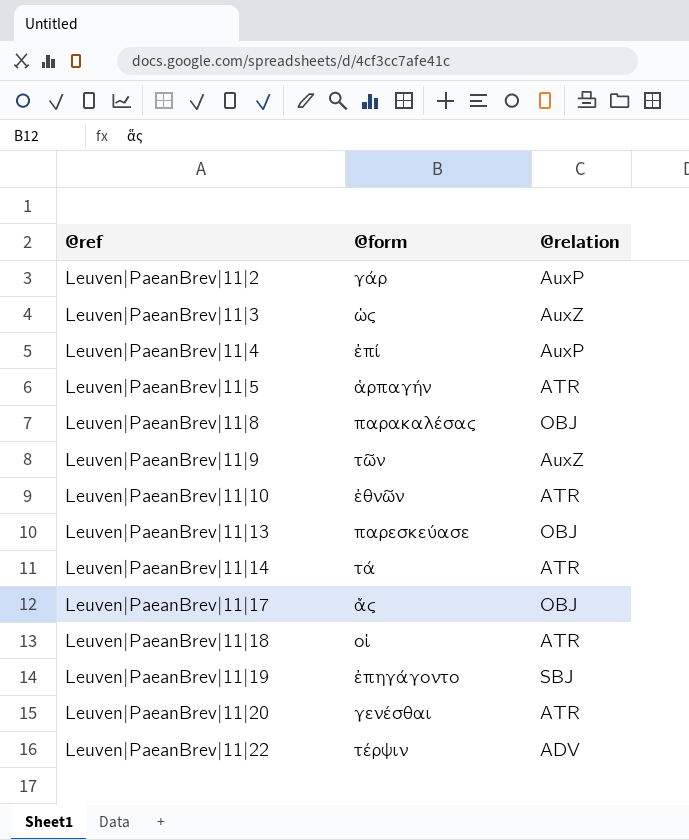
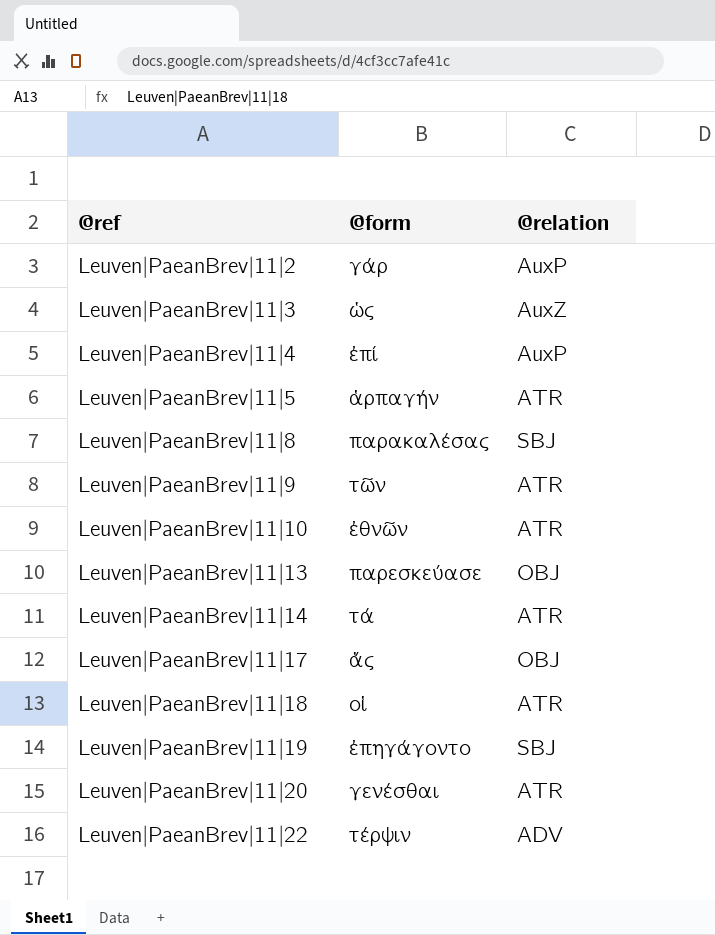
Leuven|PaeanBrev|11|8 | @relation: OBJ -> SBJ
Leuven|PaeanBrev|11|9 | @relation: AuxZ -> ATR

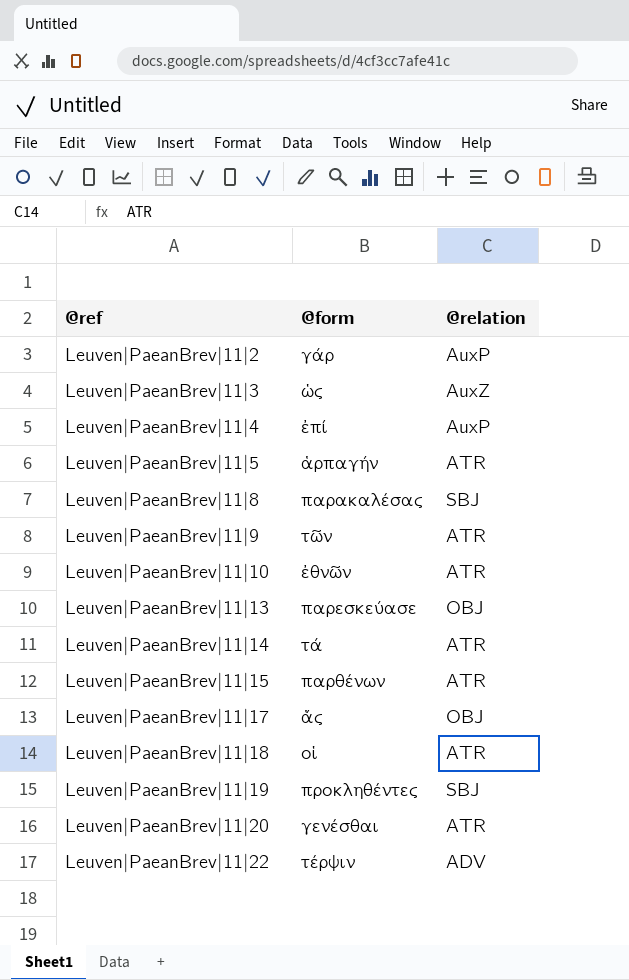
row Leuven|PaeanBrev|11|15: none -> παρθένων | ATR
Leuven|PaeanBrev|11|19 | @form: ἐπηγάγοντο -> προκληθέντες

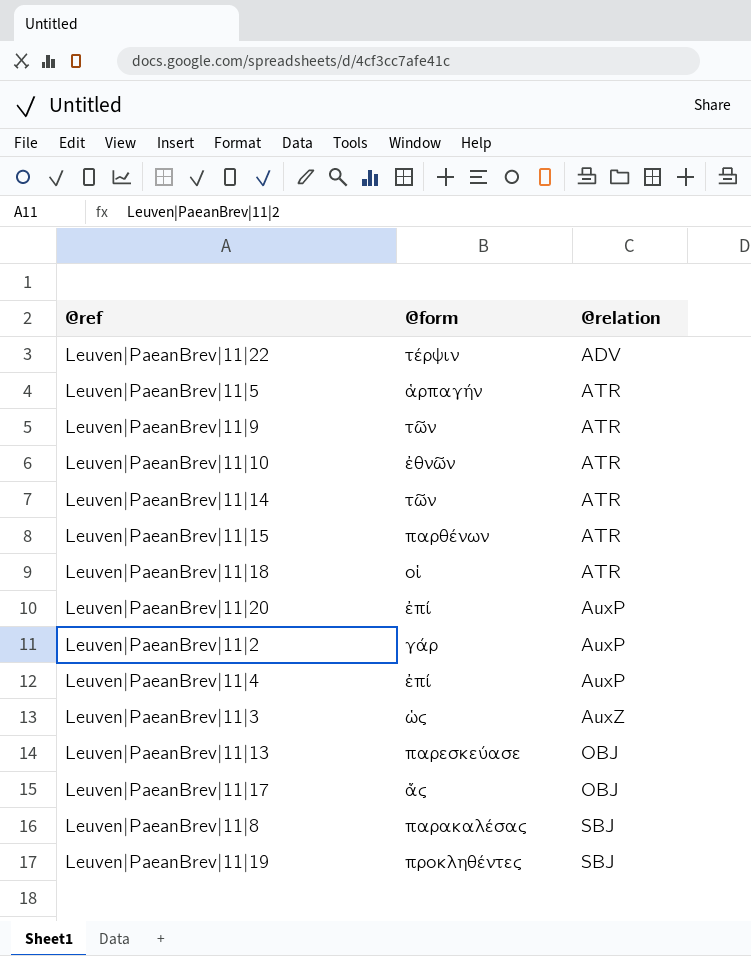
row order: @ref ascending -> @relation ascending
Leuven|PaeanBrev|11|14 | @form: τά -> τῶν
Leuven|PaeanBrev|11|20 | @form: γενέσθαι -> ἐπί
Leuven|PaeanBrev|11|20 | @relation: ATR -> AuxP

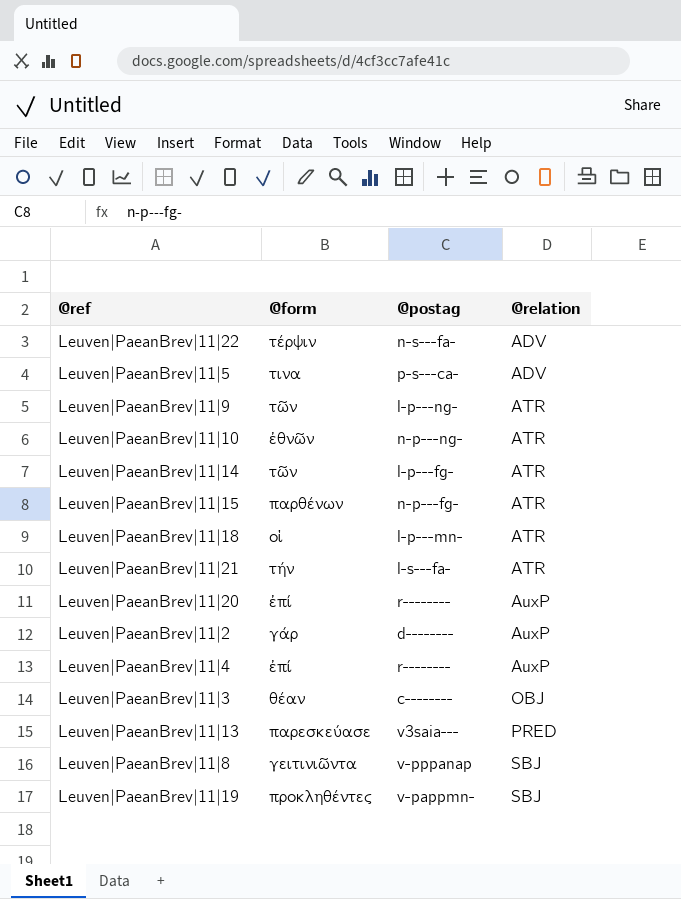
column @postag | position: none -> 3
row Leuven|PaeanBrev|11|17: ἅς | OBJ -> none
Leuven|PaeanBrev|11|5 | @form: ἁρπαγήν -> τινα
Leuven|PaeanBrev|11|5 | @relation: ATR -> ADV
row Leuven|PaeanBrev|11|21: none -> τήν | l-s---fa- | ATR
Leuven|PaeanBrev|11|3 | @form: ὡς -> θέαν
Leuven|PaeanBrev|11|3 | @relation: AuxZ -> OBJ
Leuven|PaeanBrev|11|13 | @relation: OBJ -> PRED
Leuven|PaeanBrev|11|8 | @form: παρακαλέσας -> γειτινιῶντα

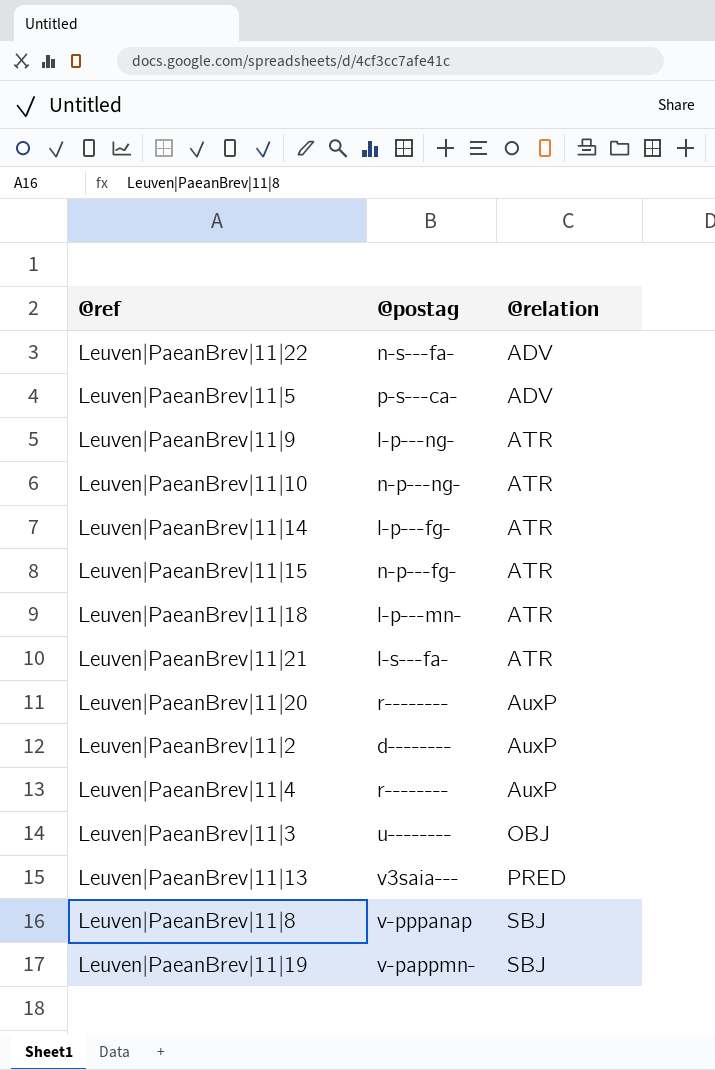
column @form | position: 2 -> none
Leuven|PaeanBrev|11|3 | @postag: c-------- -> u--------

